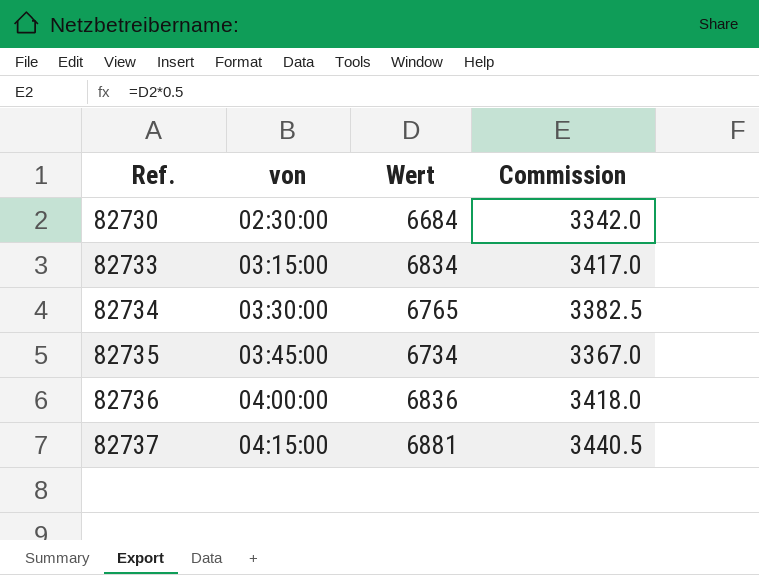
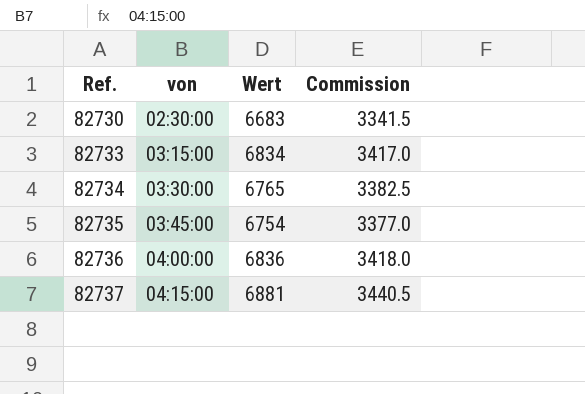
82730 | Wert: 6684 -> 6683
82730 | Commission: 3342.0 -> 3341.5
82735 | Wert: 6734 -> 6754
82735 | Commission: 3367.0 -> 3377.0

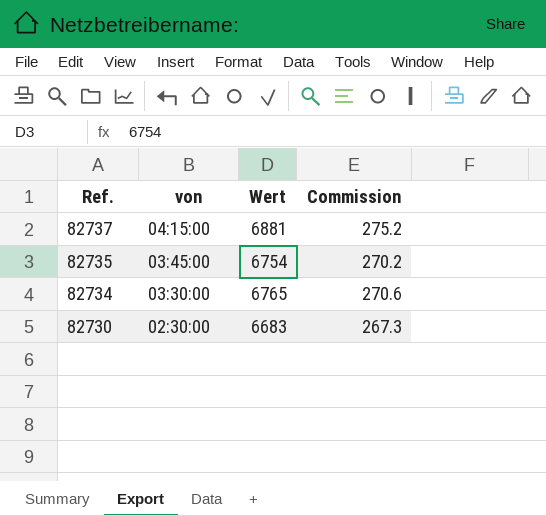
row order: Ref. ascending -> Ref. descending
column Commission | formula: [Wert] * 0.5 -> [Wert] * 0.04
row 82733: 03:15:00 | 6834 | 3417.0 -> none
row 82736: 04:00:00 | 6836 | 3418.0 -> none

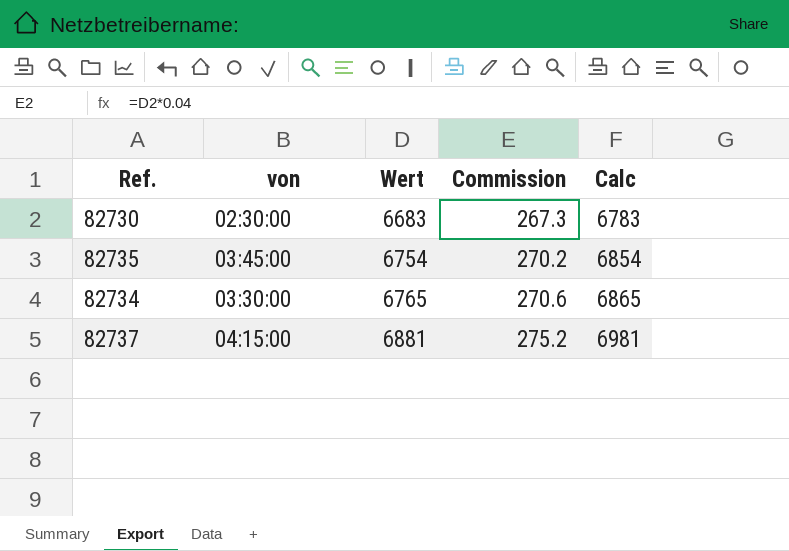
row order: Ref. descending -> Wert ascending
column Calc | formula: none -> [Wert] + 100

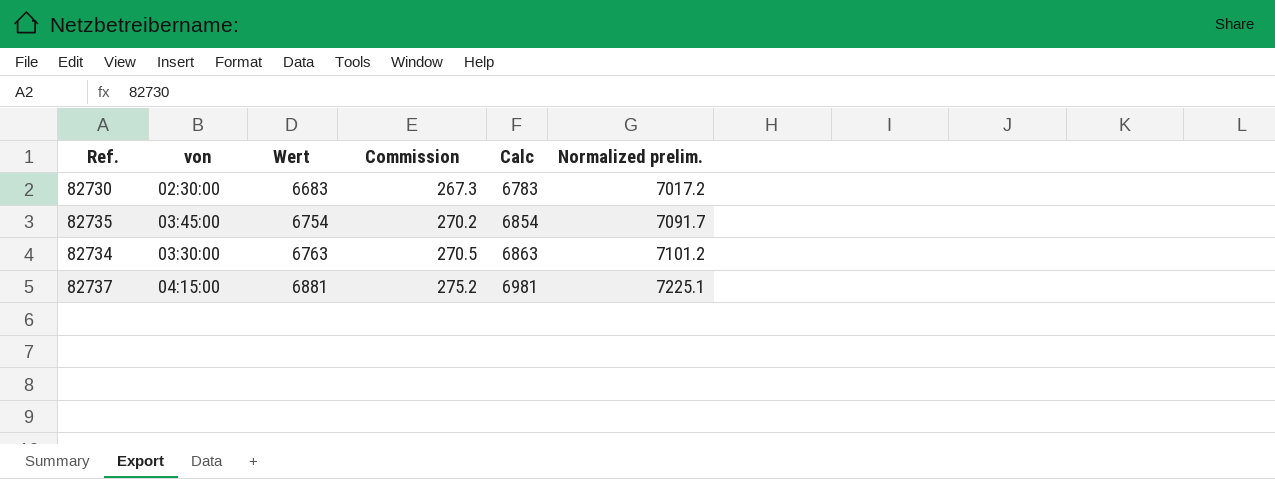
column Normalized prelim. | formula: none -> [Wert] * 1.05
82734 | Wert: 6765 -> 6763
82734 | Commission: 270.6 -> 270.5
82734 | Calc: 6865 -> 6863

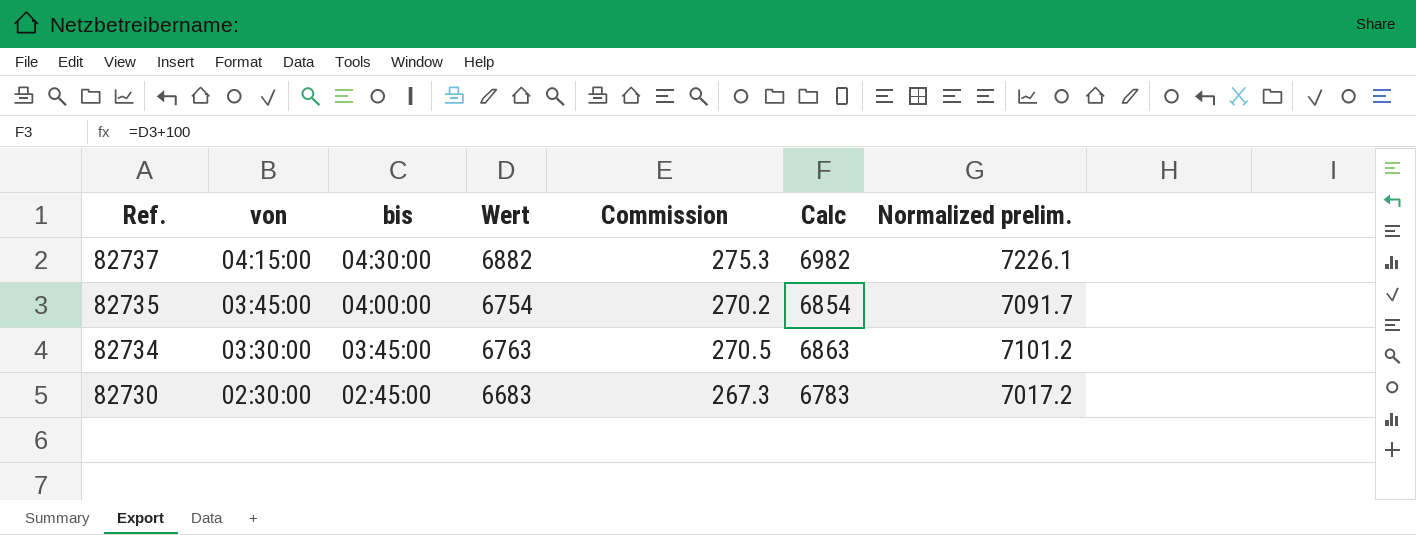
row order: Wert ascending -> Ref. descending
column bis | position: none -> 3
82737 | Wert: 6881 -> 6882
82737 | Commission: 275.2 -> 275.3
82737 | Calc: 6981 -> 6982
82737 | Normalized prelim.: 7225.1 -> 7226.1

